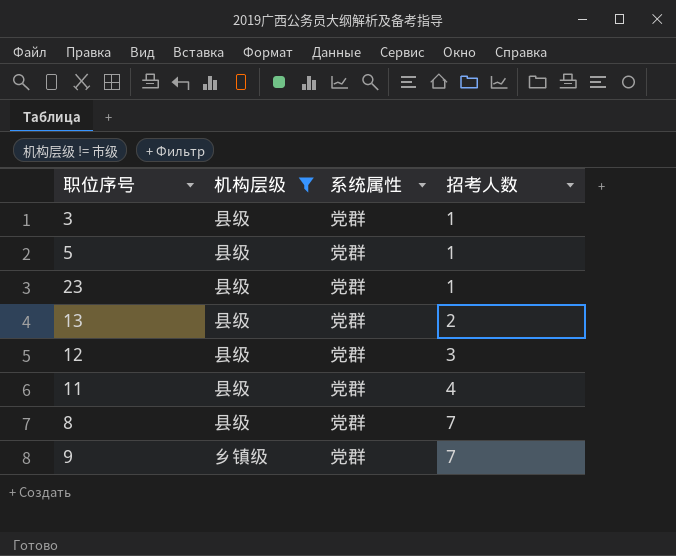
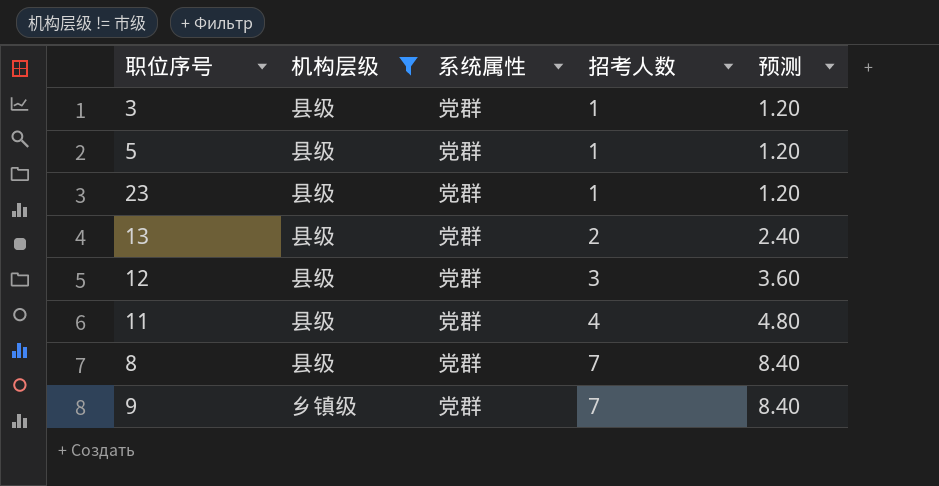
column 预测 | formula: none -> [招考人数] * 1.2

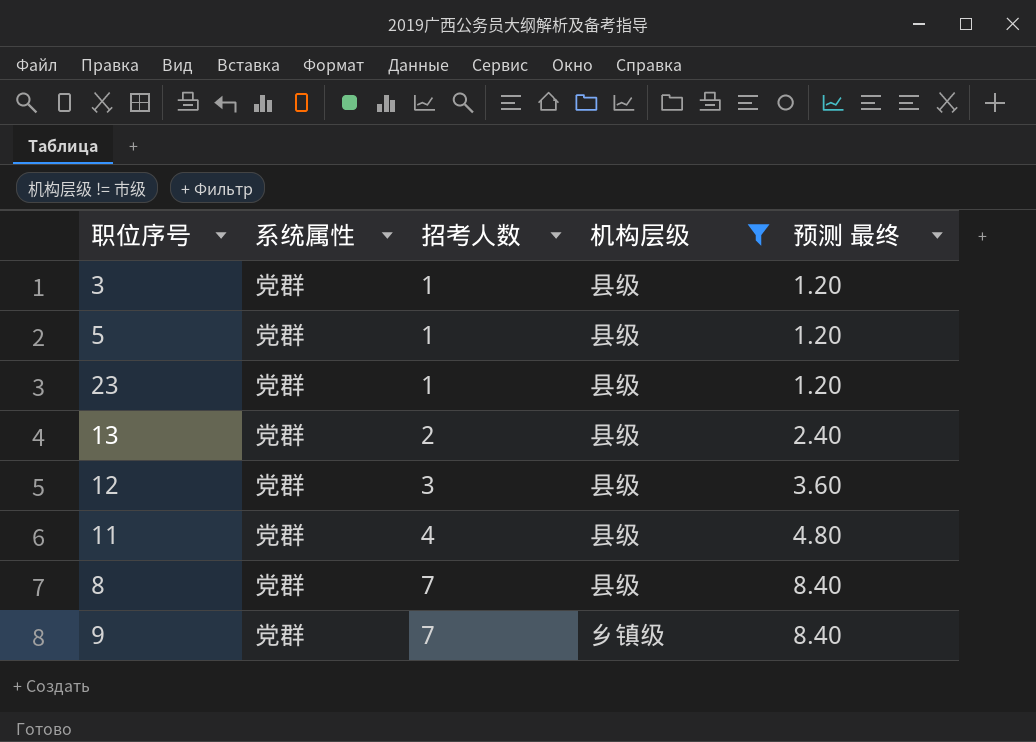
column 机构层级 | position: 2 -> 4
column name: 预测 -> 预测 最终

